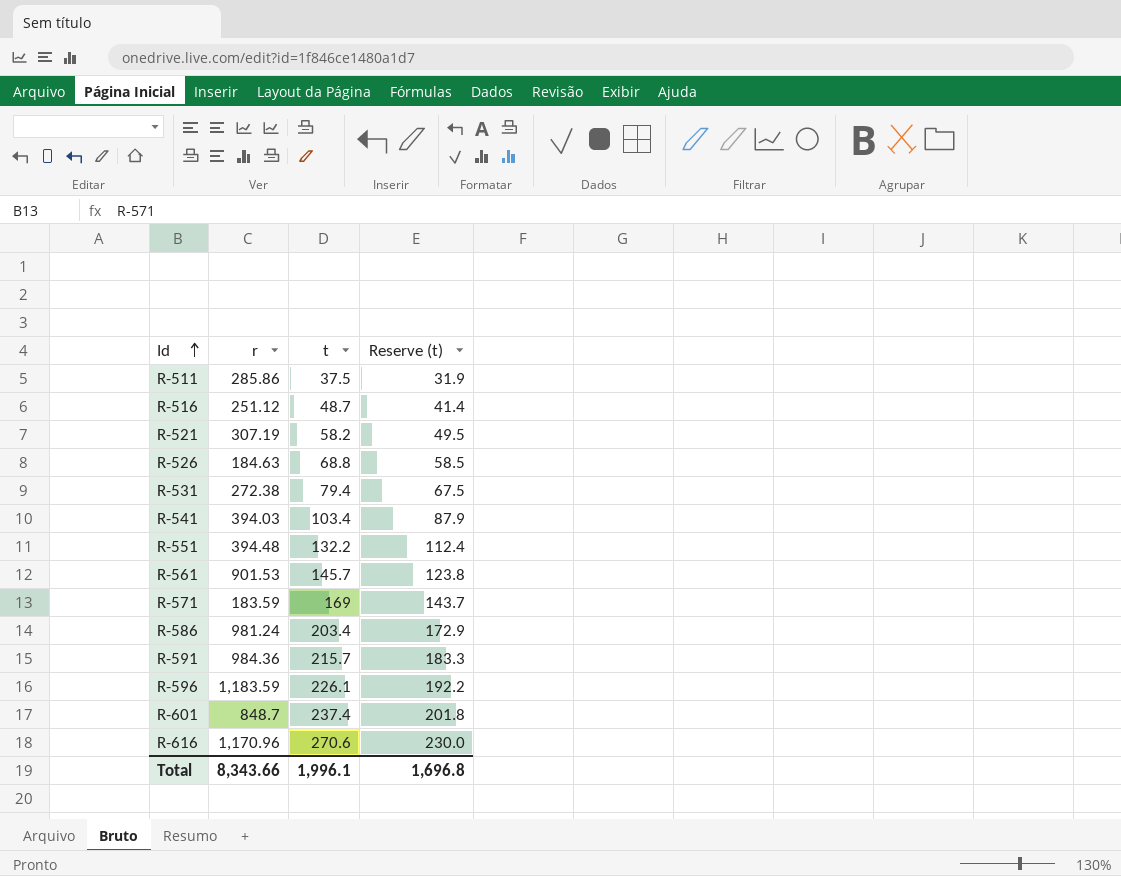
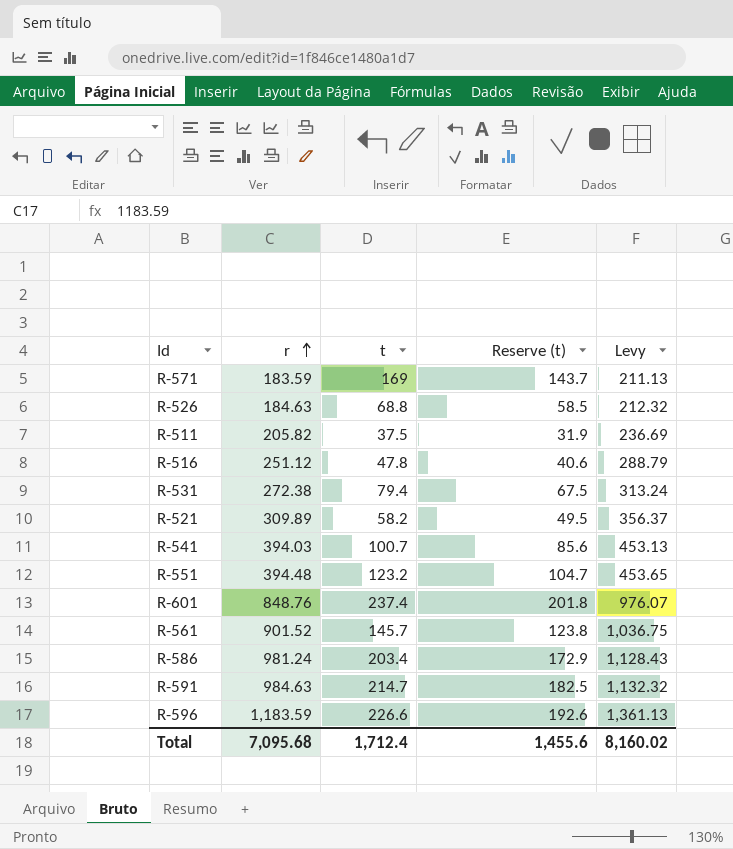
row order: Id ascending -> r ascending
column Levy | formula: none -> [r] * 1.15
row R-616: 1,170.96 | 270.6 | 230.0 -> none
R-511 | r: 285.86 -> 205.82
R-516 | t: 48.7 -> 47.8
R-516 | Reserve (t): 41.4 -> 40.6
R-521 | r: 307.19 -> 309.89
R-541 | t: 103.4 -> 100.7
R-541 | Reserve (t): 87.9 -> 85.6
R-551 | t: 132.2 -> 123.2
R-551 | Reserve (t): 112.4 -> 104.7
R-601 | r: 848.7 -> 848.76
R-561 | r: 901.53 -> 901.52
R-591 | r: 984.36 -> 984.63
R-591 | t: 215.7 -> 214.7
R-591 | Reserve (t): 183.3 -> 182.5
R-596 | t: 226.1 -> 226.6
R-596 | Reserve (t): 192.2 -> 192.6
Total | r: 8,343.66 -> 7,095.68
Total | t: 1,996.1 -> 1,712.4
Total | Reserve (t): 1,696.8 -> 1,455.6

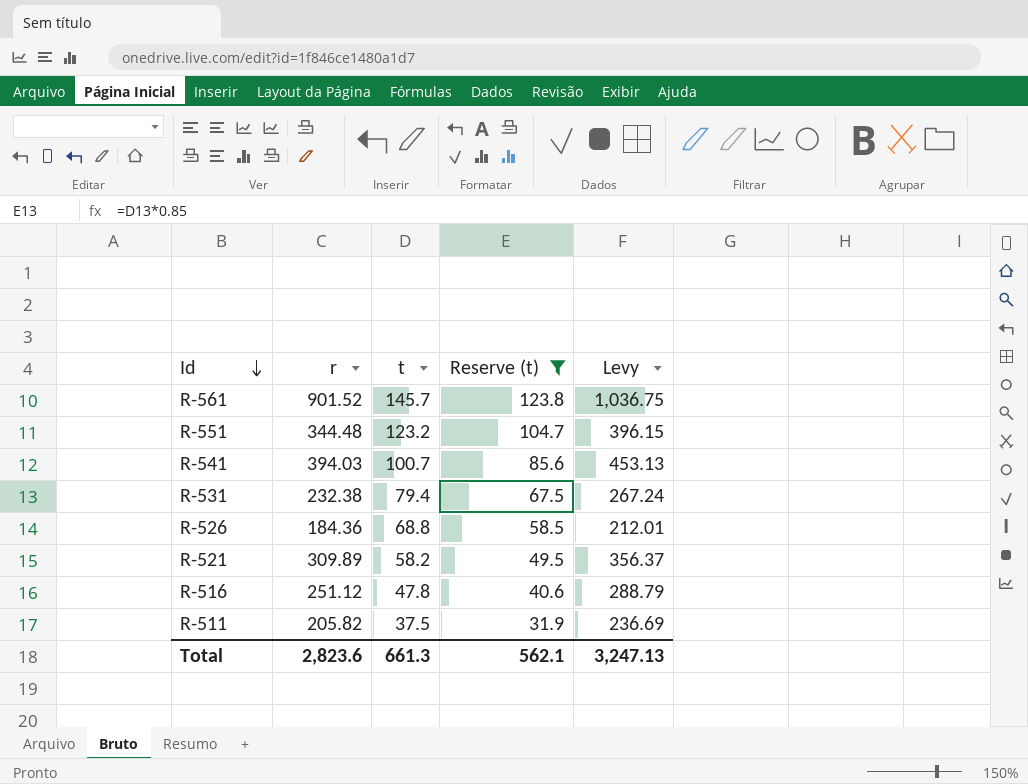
filter: none -> Reserve (t) <= 123.8
row order: r ascending -> Id descending
R-551 | r: 394.48 -> 344.48
R-551 | Levy: 453.65 -> 396.15
R-531 | r: 272.38 -> 232.38
R-531 | Levy: 313.24 -> 267.24
R-526 | r: 184.63 -> 184.36
R-526 | Levy: 212.32 -> 212.01
Total | r: 7,095.68 -> 2,823.6
Total | t: 1,712.4 -> 661.3
Total | Reserve (t): 1,455.6 -> 562.1
Total | Levy: 8,160.02 -> 3,247.13

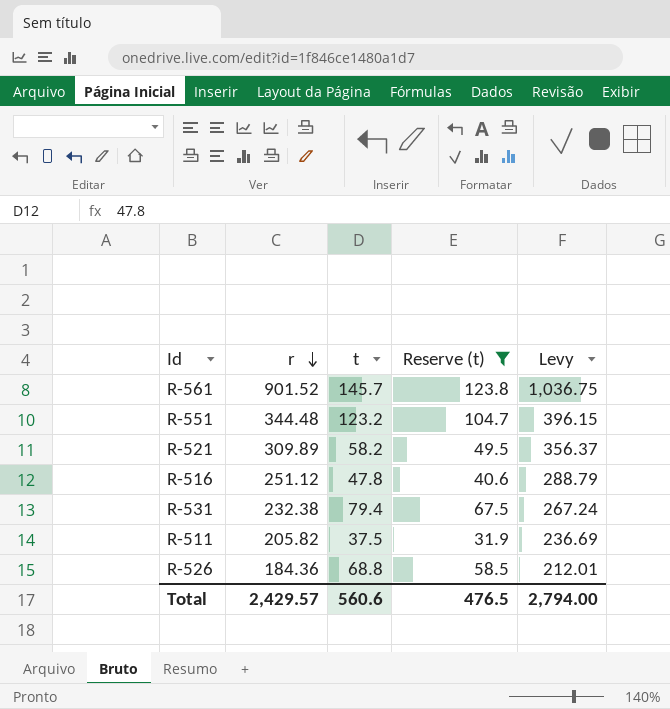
row order: Id descending -> r descending
row R-541: 394.03 | 100.7 | 85.6 | 453.13 -> none
Total | r: 2,823.6 -> 2,429.57
Total | t: 661.3 -> 560.6
Total | Reserve (t): 562.1 -> 476.5
Total | Levy: 3,247.13 -> 2,794.00

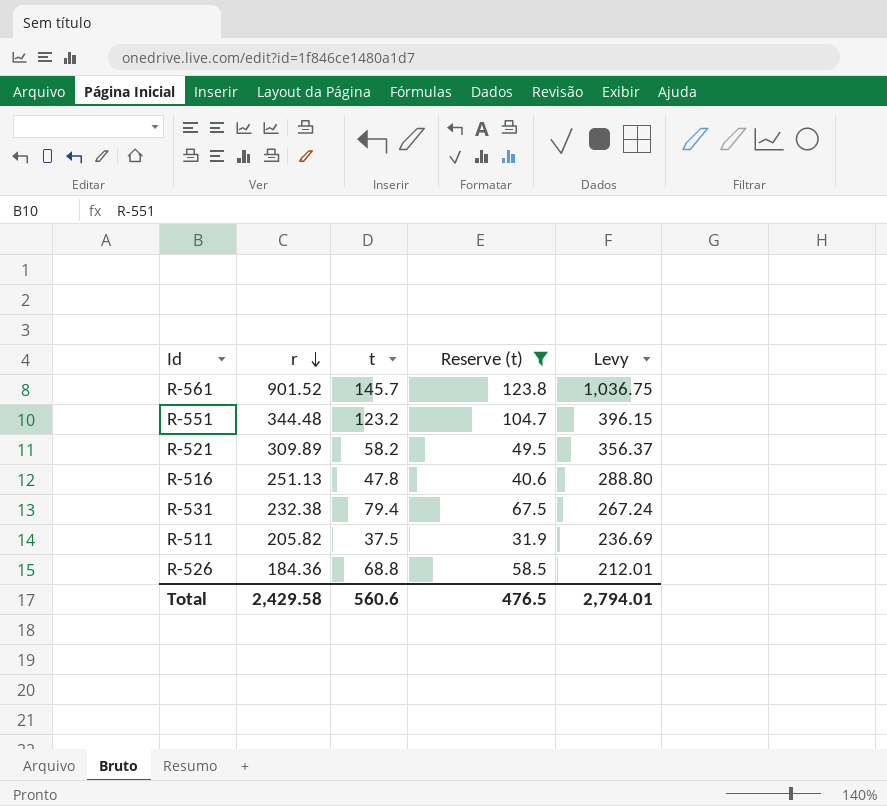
R-516 | r: 251.12 -> 251.13
R-516 | Levy: 288.79 -> 288.80
Total | r: 2,429.57 -> 2,429.58
Total | Levy: 2,794.00 -> 2,794.01

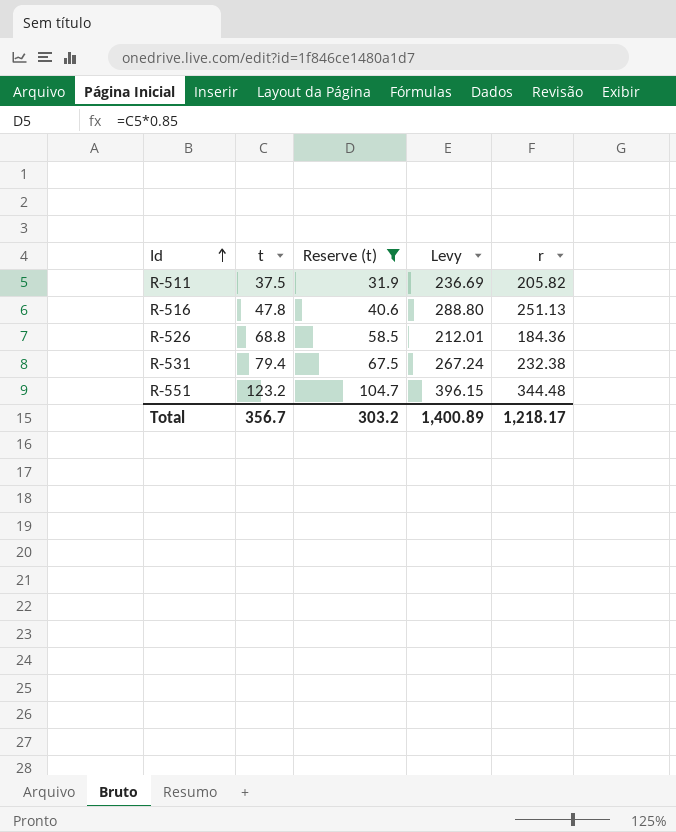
row order: r descending -> Id ascending
column r | position: 2 -> 5
row R-561: 901.52 | 145.7 | 123.8 | 1,036.75 -> none
row R-521: 309.89 | 58.2 | 49.5 | 356.37 -> none
Total | t: 560.6 -> 356.7
Total | Reserve (t): 476.5 -> 303.2
Total | Levy: 2,794.01 -> 1,400.89
Total | r: 2,429.58 -> 1,218.17

